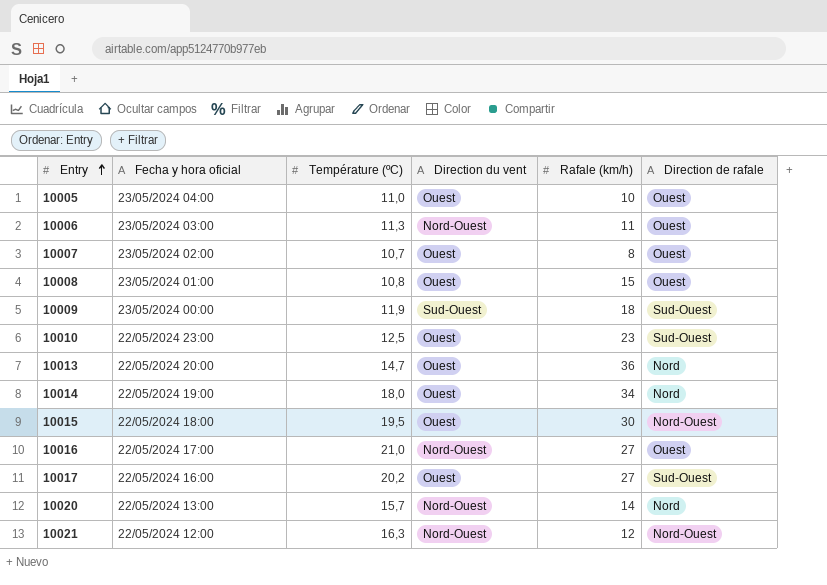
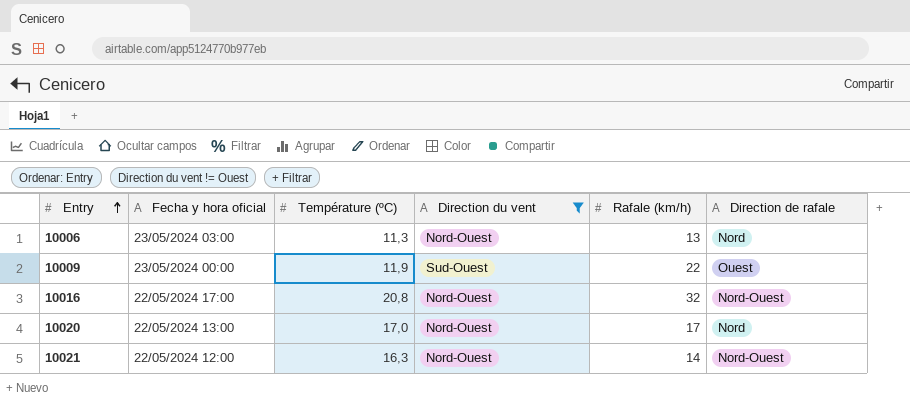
filter: none -> Direction du vent != Ouest
10006 | Rafale (km/h): 11 -> 13
10006 | Direction de rafale: Ouest -> Nord
10009 | Rafale (km/h): 18 -> 22
10009 | Direction de rafale: Sud-Ouest -> Ouest
10016 | Température (ºC): 21,0 -> 20,8
10016 | Rafale (km/h): 27 -> 32
10016 | Direction de rafale: Ouest -> Nord-Ouest
10020 | Température (ºC): 15,7 -> 17,0
10020 | Rafale (km/h): 14 -> 17
10021 | Rafale (km/h): 12 -> 14

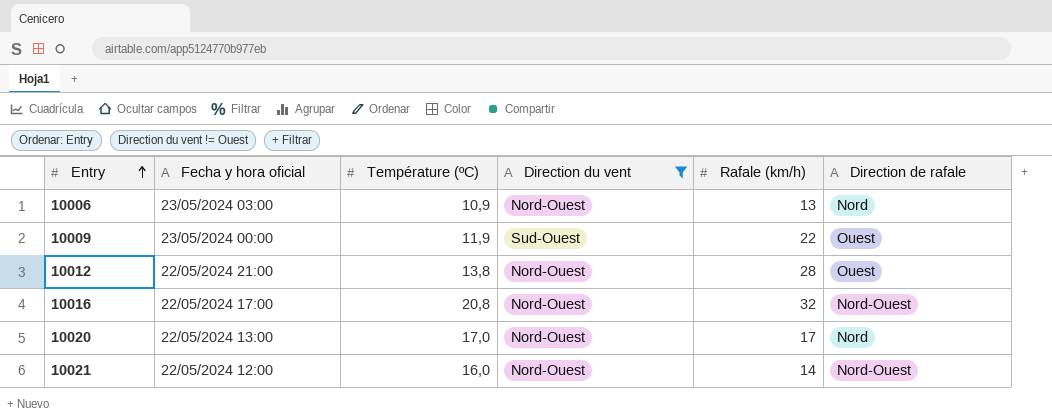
10006 | Température (ºC): 11,3 -> 10,9
row 10012: none -> 22/05/2024 21:00 | 13,8 | Nord-Ouest | 28 | Ouest
10021 | Température (ºC): 16,3 -> 16,0

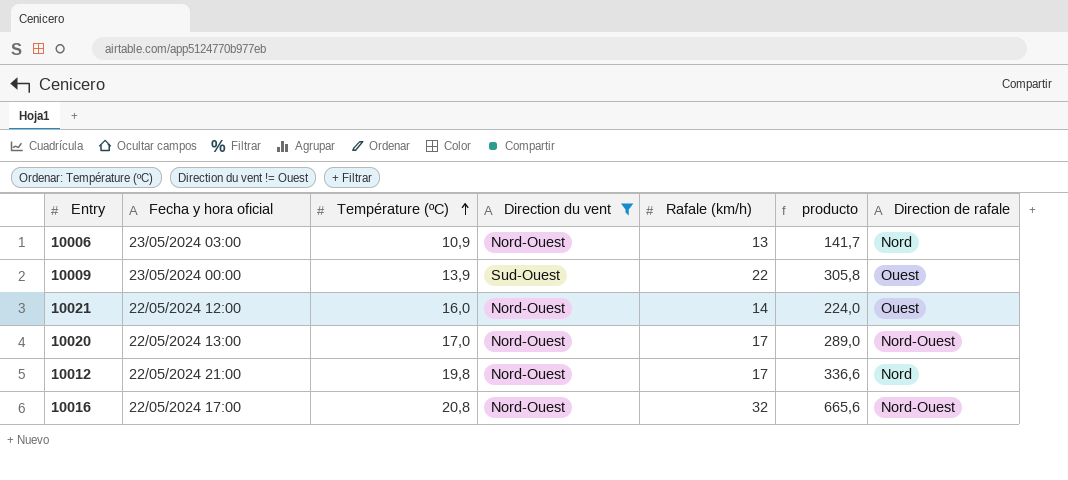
row order: Entry ascending -> Température (ºC) ascending
column producto | formula: none -> [Température (ºC)] * [Rafale (km/h)]
10009 | Température (ºC): 11,9 -> 13,9
10021 | Direction de rafale: Nord-Ouest -> Ouest
10020 | Direction de rafale: Nord -> Nord-Ouest
10012 | Température (ºC): 13,8 -> 19,8
10012 | Rafale (km/h): 28 -> 17
10012 | Direction de rafale: Ouest -> Nord

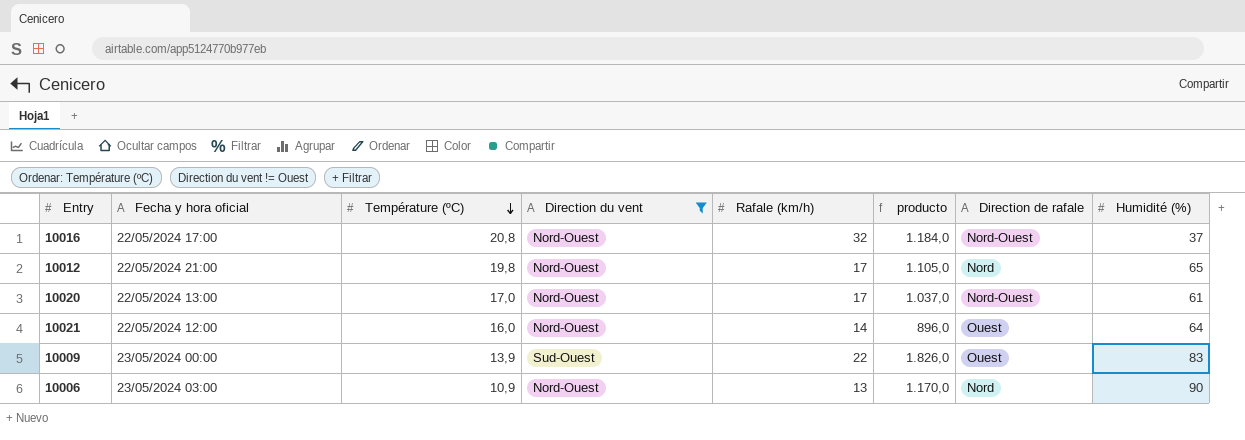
row order: Température (ºC) ascending -> Température (ºC) descending
column producto | formula: [Température (ºC)] * [Rafale (km/h)] -> [Rafale (km/h)] * [Humidité (%)]
column Humidité (%) | position: none -> 8

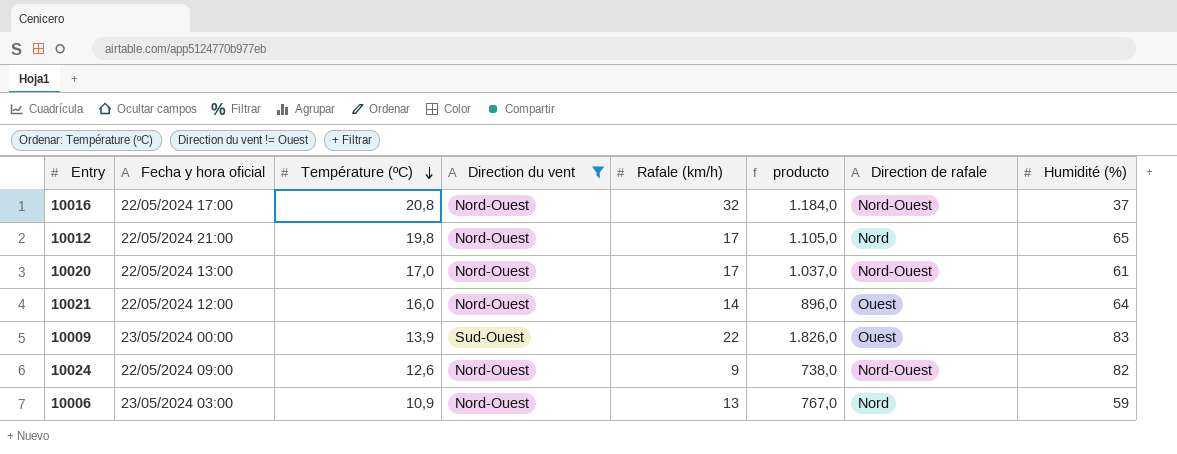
row 10024: none -> 22/05/2024 09:00 | 12,6 | Nord-Ouest | 9 | 738,0 | Nord-Ouest | 82
10006 | producto: 1.170,0 -> 767,0
10006 | Humidité (%): 90 -> 59

